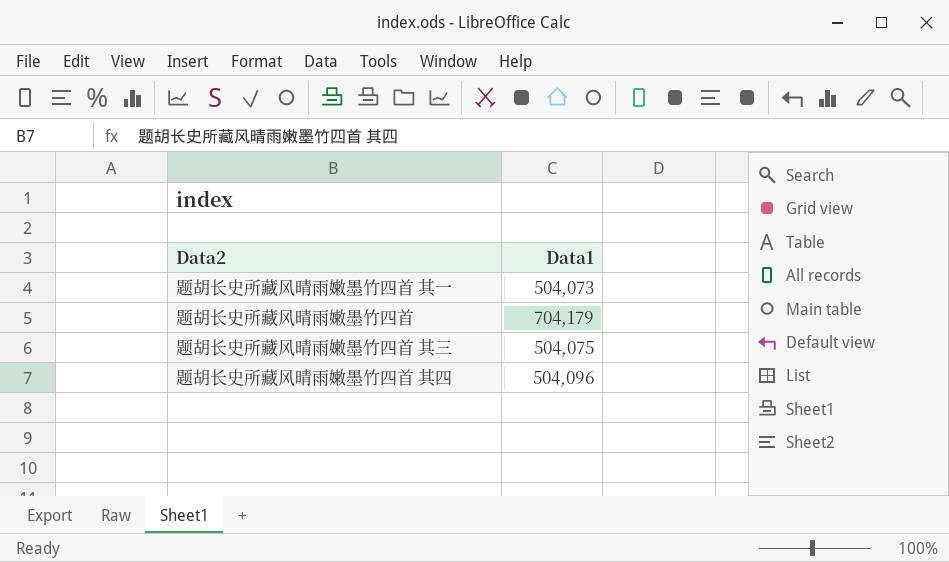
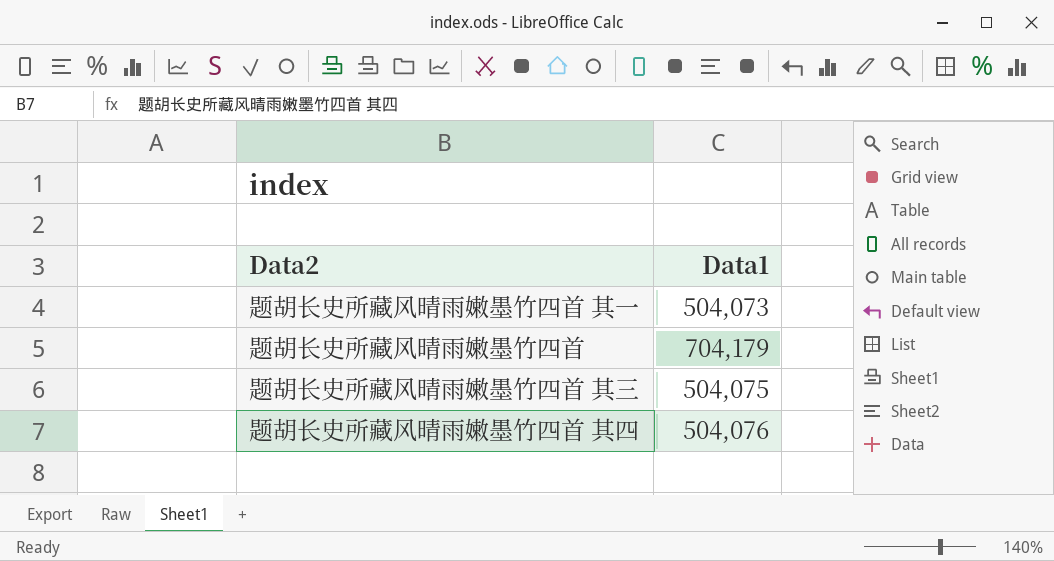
题胡长史所藏风晴雨嫩墨竹四首 其四 | Data1: 504,096 -> 504,076

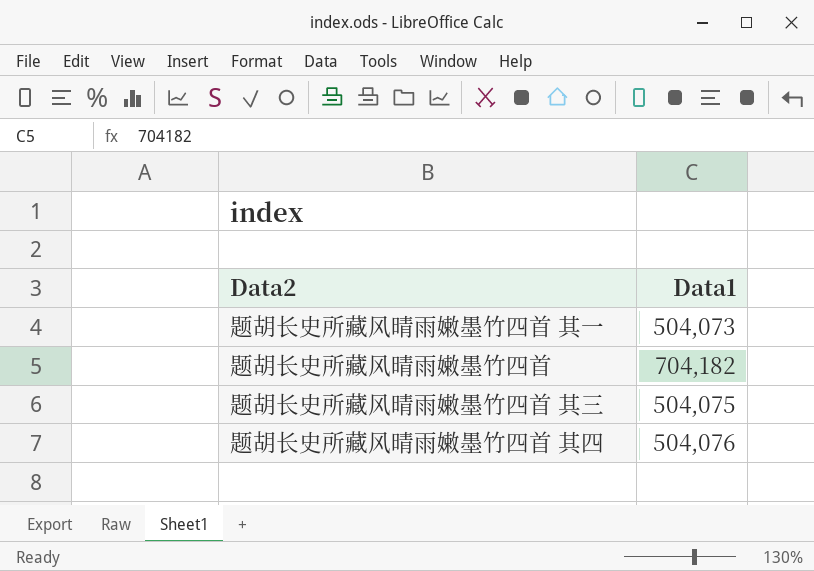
题胡长史所藏风晴雨嫩墨竹四首 | Data1: 704,179 -> 704,182

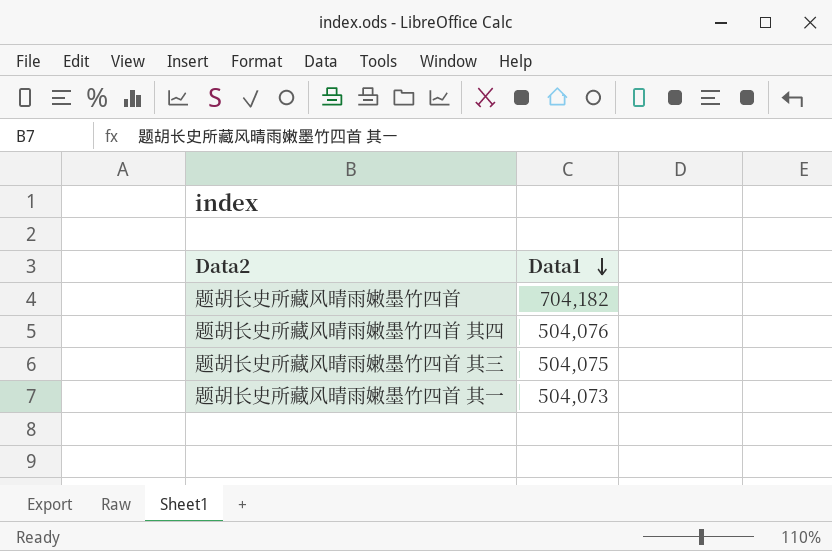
row order: none -> Data1 descending

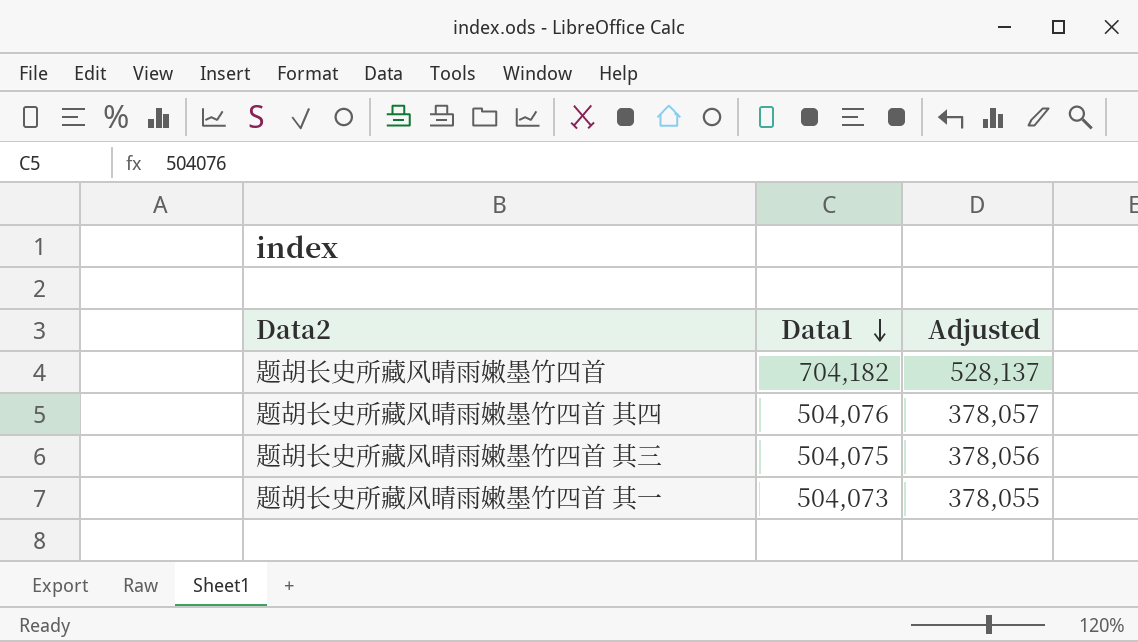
column Adjusted | formula: none -> [Data1] * 0.75

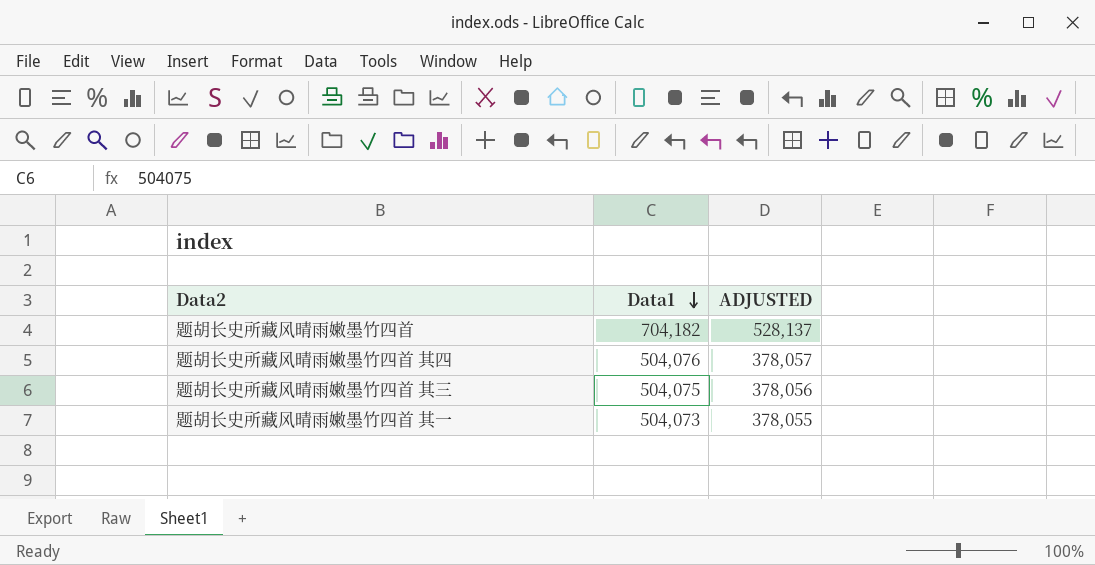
column name: Adjusted -> ADJUSTED

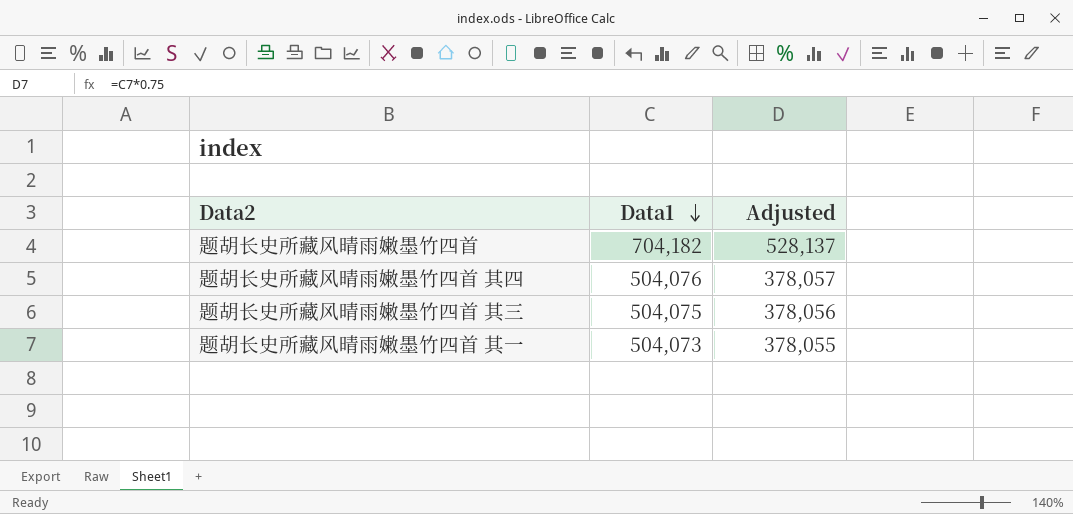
column name: ADJUSTED -> Adjusted

